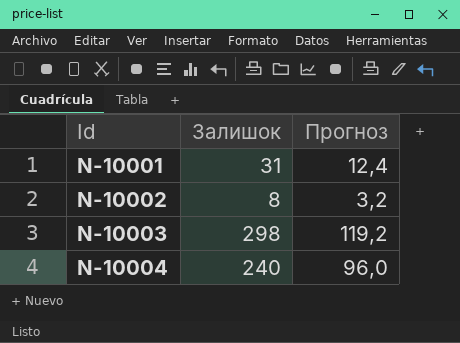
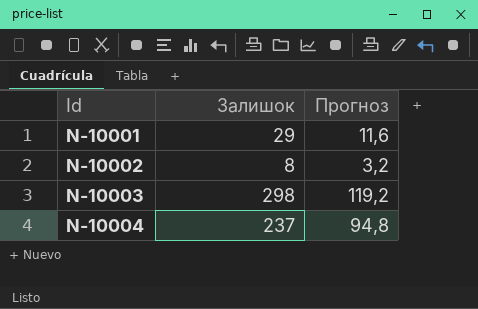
N-10001 | Залишок: 31 -> 29
N-10001 | Прогноз: 12,4 -> 11,6
N-10004 | Залишок: 240 -> 237
N-10004 | Прогноз: 96,0 -> 94,8

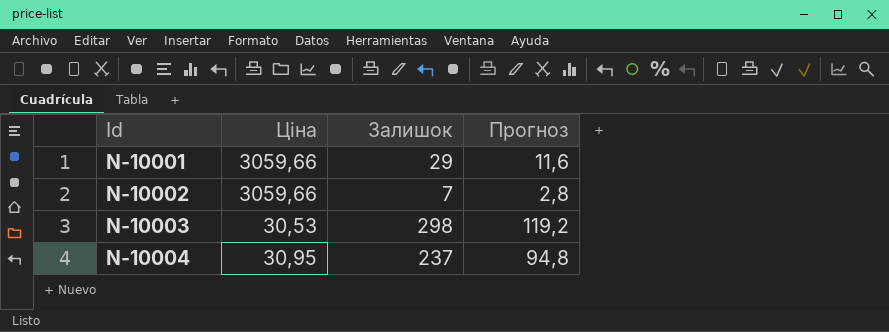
column Ціна | position: none -> 2
N-10002 | Залишок: 8 -> 7
N-10002 | Прогноз: 3,2 -> 2,8

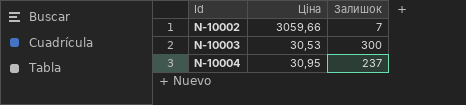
column Прогноз | formula: [Залишок] * 0,4 -> none
row N-10001: 3059,66 | 29 | 11,6 -> none
N-10003 | Залишок: 298 -> 300

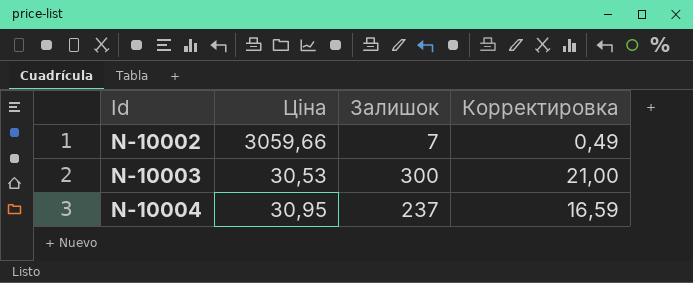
column Корректировка | formula: none -> [Залишок] * 0,07

